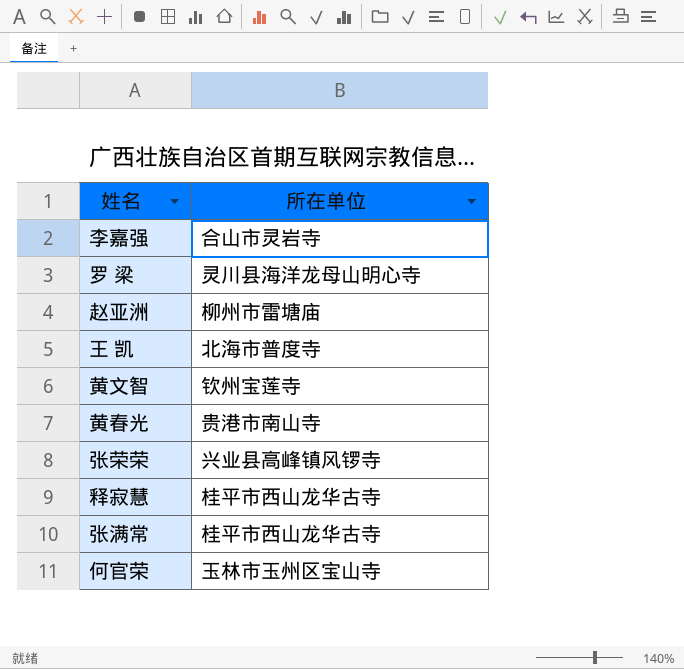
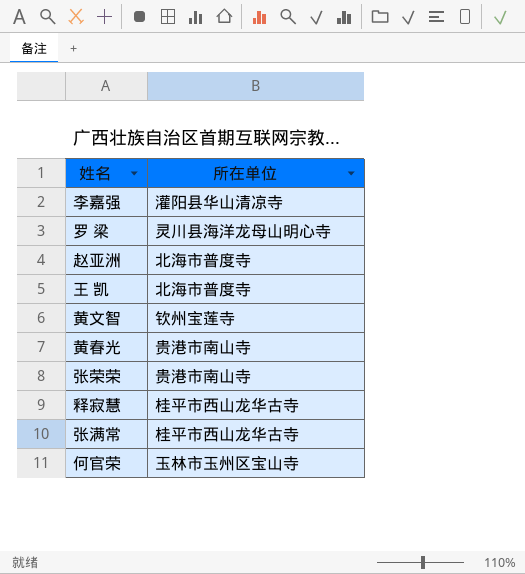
李嘉强 | 所在单位: 合山市灵岩寺 -> 灌阳县华山清凉寺
赵亚洲 | 所在单位: 柳州市雷塘庙 -> 北海市普度寺
张荣荣 | 所在单位: 兴业县高峰镇风锣寺 -> 贵港市南山寺

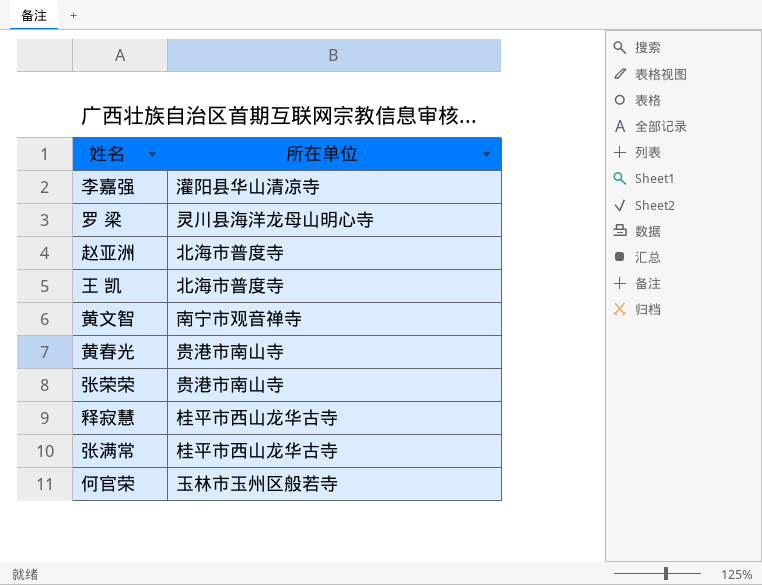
黄文智 | 所在单位: 钦州宝莲寺 -> 南宁市观音禅寺
何官荣 | 所在单位: 玉林市玉州区宝山寺 -> 玉林市玉州区般若寺

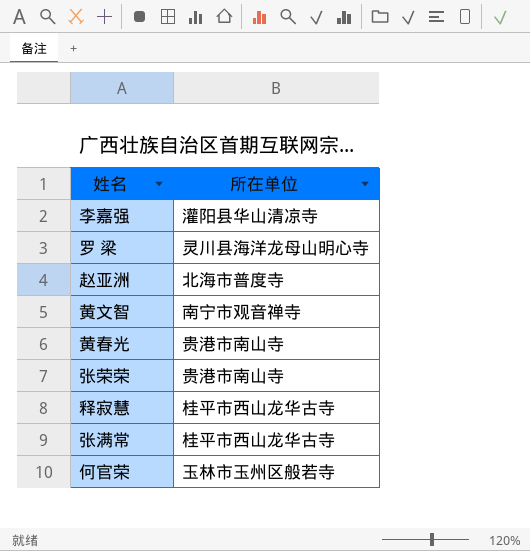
row 王 凯: 北海市普度寺 -> none

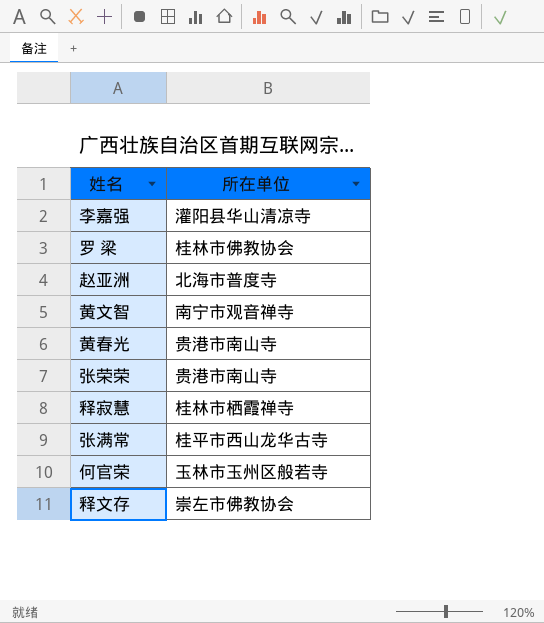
罗 梁 | 所在单位: 灵川县海洋龙母山明心寺 -> 桂林市佛教协会
释寂慧 | 所在单位: 桂平市西山龙华古寺 -> 桂林市栖霞禅寺
row 释文存: none -> 崇左市佛教协会

